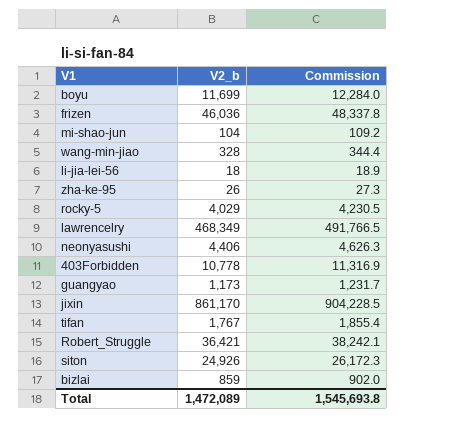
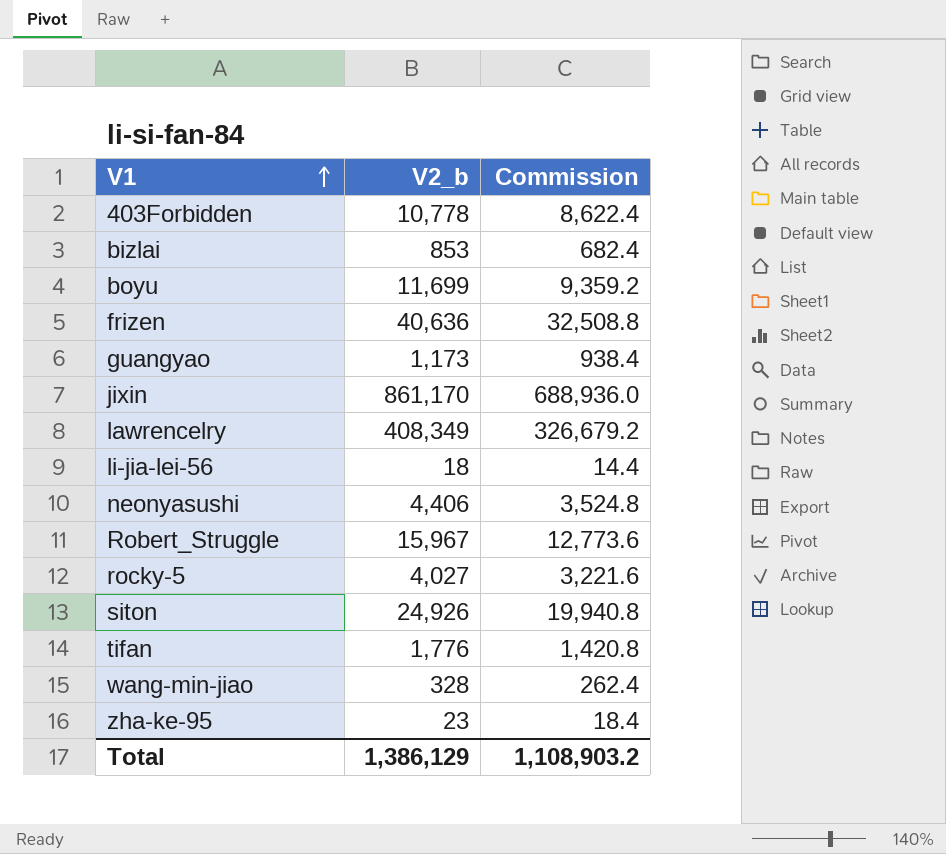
row order: none -> V1 ascending
column Commission | formula: [V2_b] * 1.05 -> [V2_b] * 0.8
row mi-shao-jun: 104 | 109.2 -> none
bizlai | V2_b: 859 -> 853
frizen | V2_b: 46,036 -> 40,636
lawrencelry | V2_b: 468,349 -> 408,349
Robert_Struggle | V2_b: 36,421 -> 15,967
rocky-5 | V2_b: 4,029 -> 4,027
tifan | V2_b: 1,767 -> 1,776
zha-ke-95 | V2_b: 26 -> 23
Total | V2_b: 1,472,089 -> 1,386,129
Total | Commission: 1,545,693.8 -> 1,108,903.2

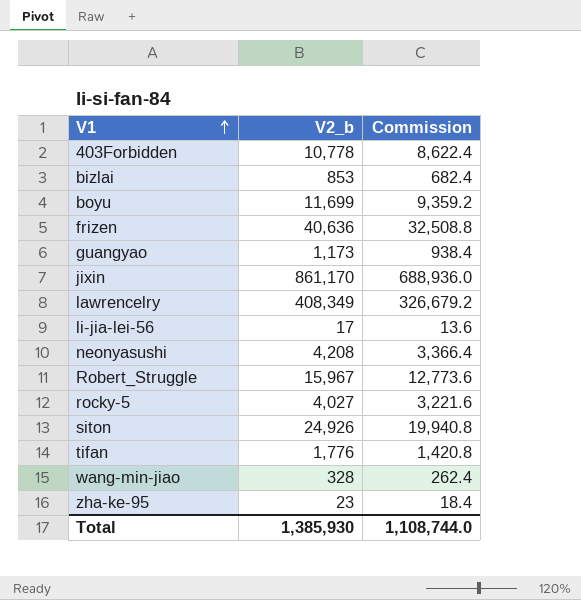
li-jia-lei-56 | V2_b: 18 -> 17
li-jia-lei-56 | Commission: 14.4 -> 13.6
neonyasushi | V2_b: 4,406 -> 4,208
neonyasushi | Commission: 3,524.8 -> 3,366.4
Total | V2_b: 1,386,129 -> 1,385,930
Total | Commission: 1,108,903.2 -> 1,108,744.0

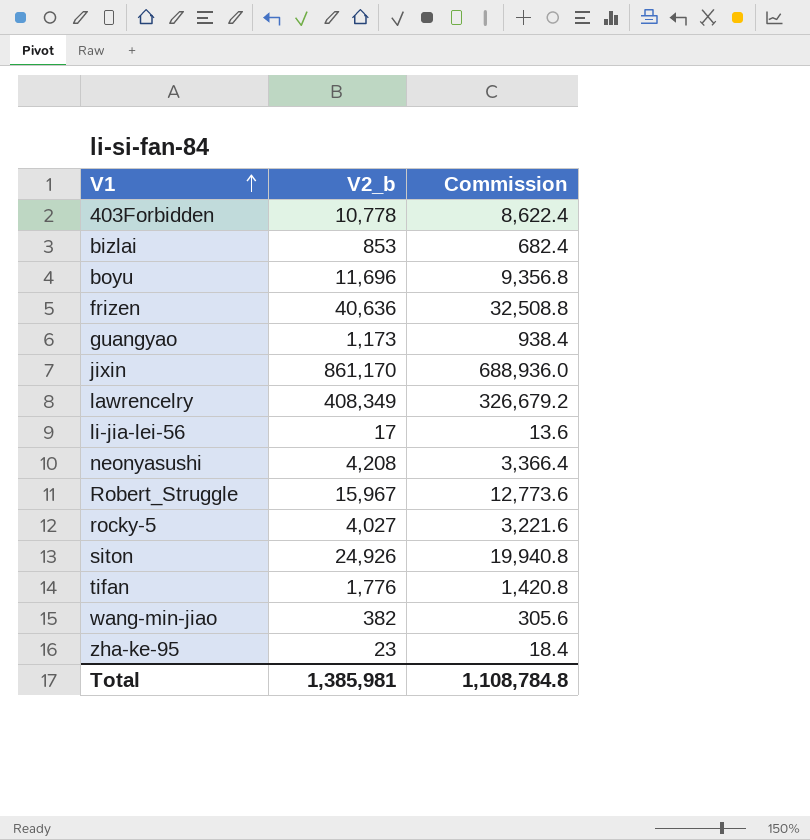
boyu | V2_b: 11,699 -> 11,696
boyu | Commission: 9,359.2 -> 9,356.8
wang-min-jiao | V2_b: 328 -> 382
wang-min-jiao | Commission: 262.4 -> 305.6
Total | V2_b: 1,385,930 -> 1,385,981
Total | Commission: 1,108,744.0 -> 1,108,784.8

